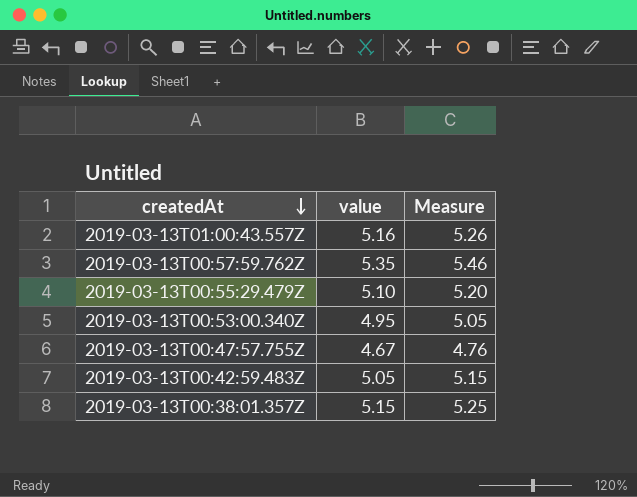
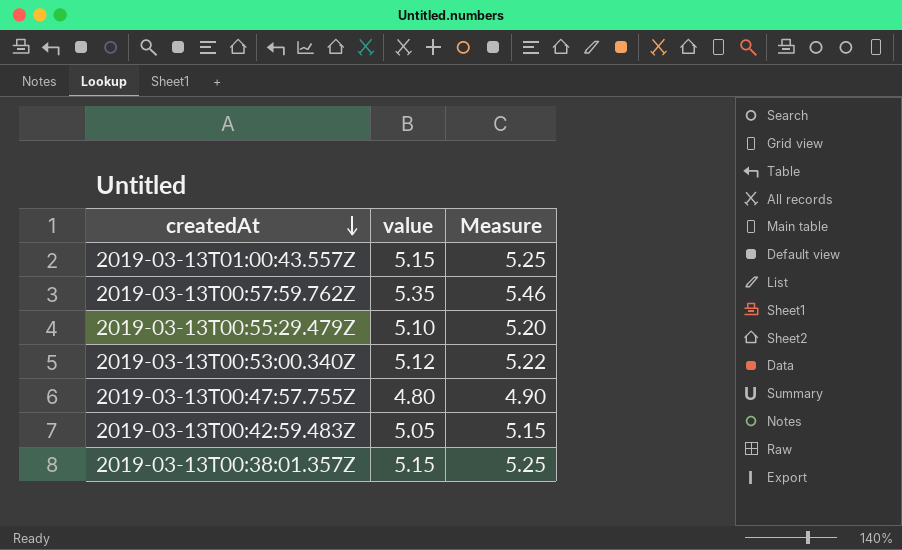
2019-03-13T01:00:43.557Z | value: 5.16 -> 5.15
2019-03-13T01:00:43.557Z | Measure: 5.26 -> 5.25
2019-03-13T00:53:00.340Z | value: 4.95 -> 5.12
2019-03-13T00:53:00.340Z | Measure: 5.05 -> 5.22
2019-03-13T00:47:57.755Z | value: 4.67 -> 4.80
2019-03-13T00:47:57.755Z | Measure: 4.76 -> 4.90

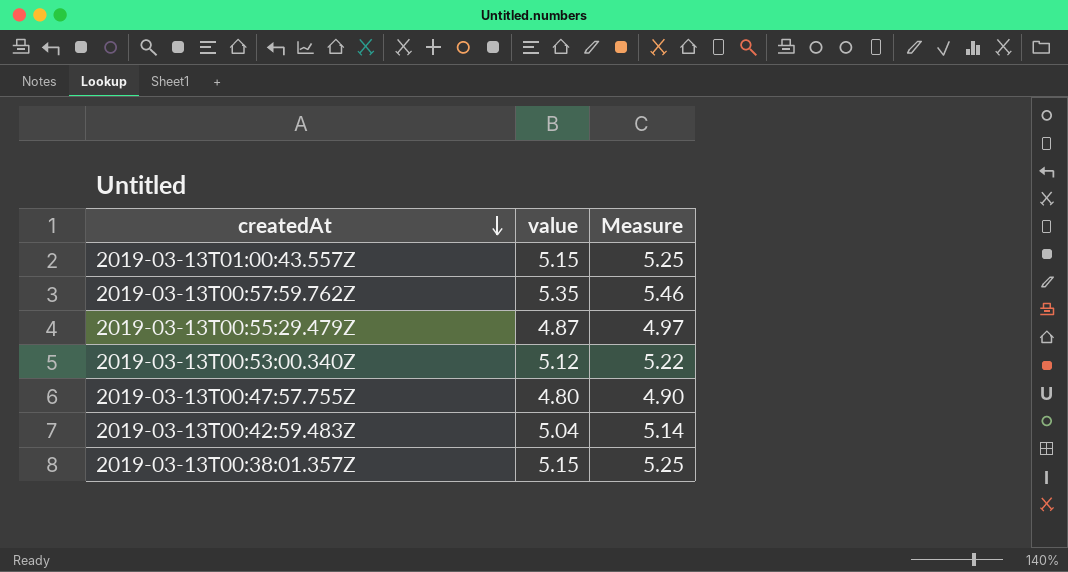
2019-03-13T00:55:29.479Z | value: 5.10 -> 4.87
2019-03-13T00:55:29.479Z | Measure: 5.20 -> 4.97
2019-03-13T00:42:59.483Z | value: 5.05 -> 5.04
2019-03-13T00:42:59.483Z | Measure: 5.15 -> 5.14

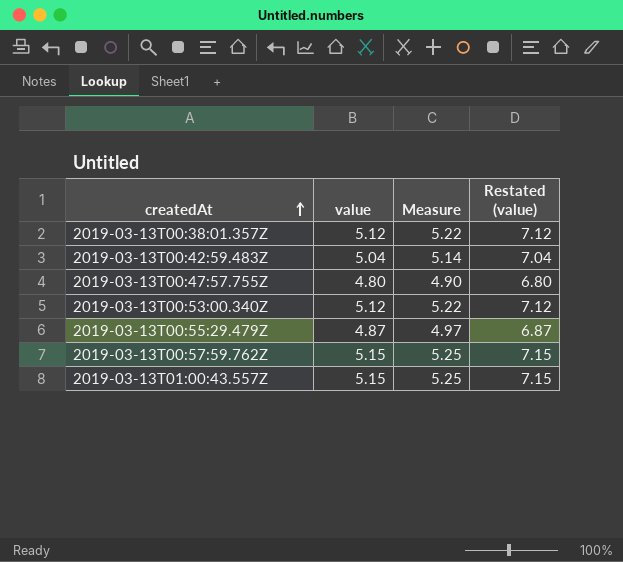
row order: createdAt descending -> createdAt ascending
column Restated (value) | formula: none -> [value] + 2
2019-03-13T00:38:01.357Z | value: 5.15 -> 5.12
2019-03-13T00:38:01.357Z | Measure: 5.25 -> 5.22
2019-03-13T00:57:59.762Z | value: 5.35 -> 5.15
2019-03-13T00:57:59.762Z | Measure: 5.46 -> 5.25

